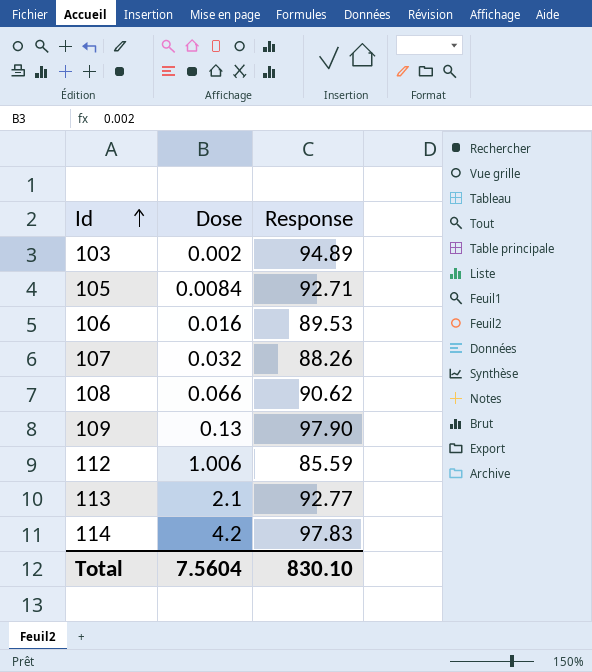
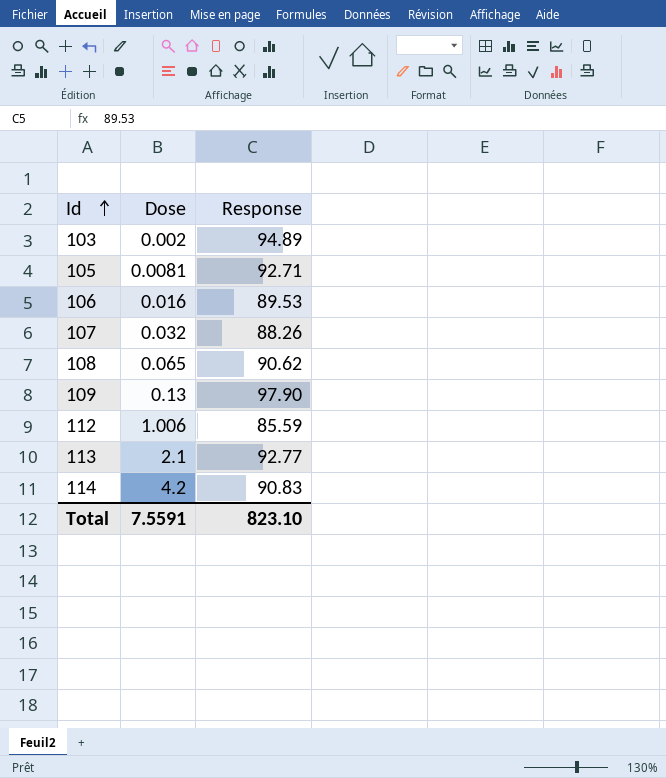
105 | Dose: 0.0084 -> 0.0081
108 | Dose: 0.066 -> 0.065
114 | Response: 97.83 -> 90.83
Total | Dose: 7.5604 -> 7.5591
Total | Response: 830.10 -> 823.10

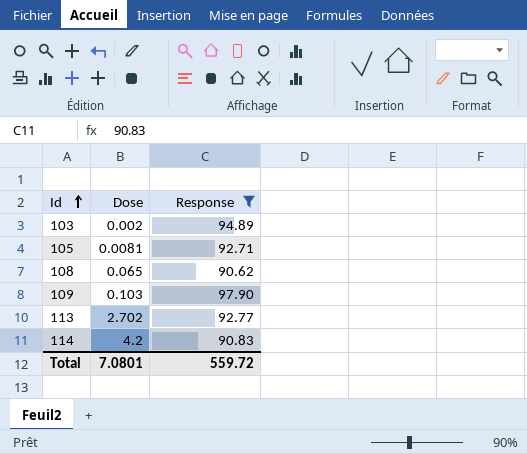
filter: none -> Response >= 90.62
109 | Dose: 0.13 -> 0.103
113 | Dose: 2.1 -> 2.702
Total | Dose: 7.5591 -> 7.0801
Total | Response: 823.10 -> 559.72

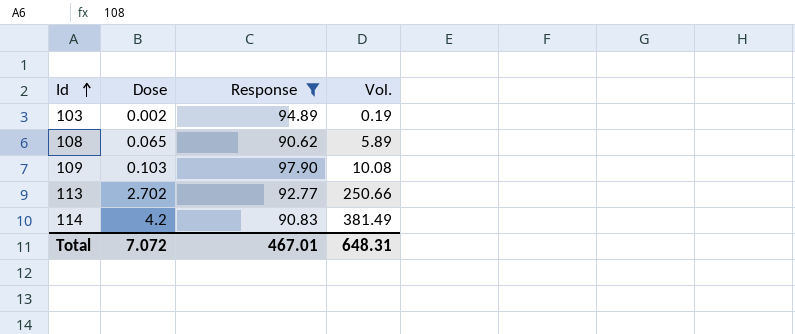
column Vol. | formula: none -> [Dose] * [Response]
row 105: 0.0081 | 92.71 -> none
Total | Dose: 7.0801 -> 7.072
Total | Response: 559.72 -> 467.01

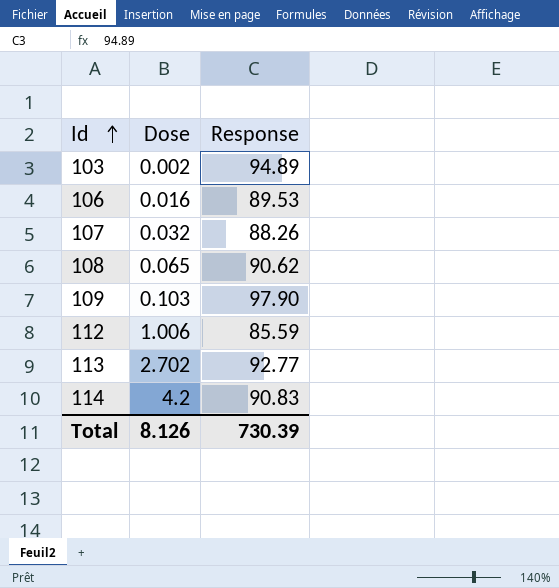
filter: Response >= 90.62 -> none
column Vol. | formula: [Dose] * [Response] -> none
Total | Dose: 7.072 -> 8.126
Total | Response: 467.01 -> 730.39

